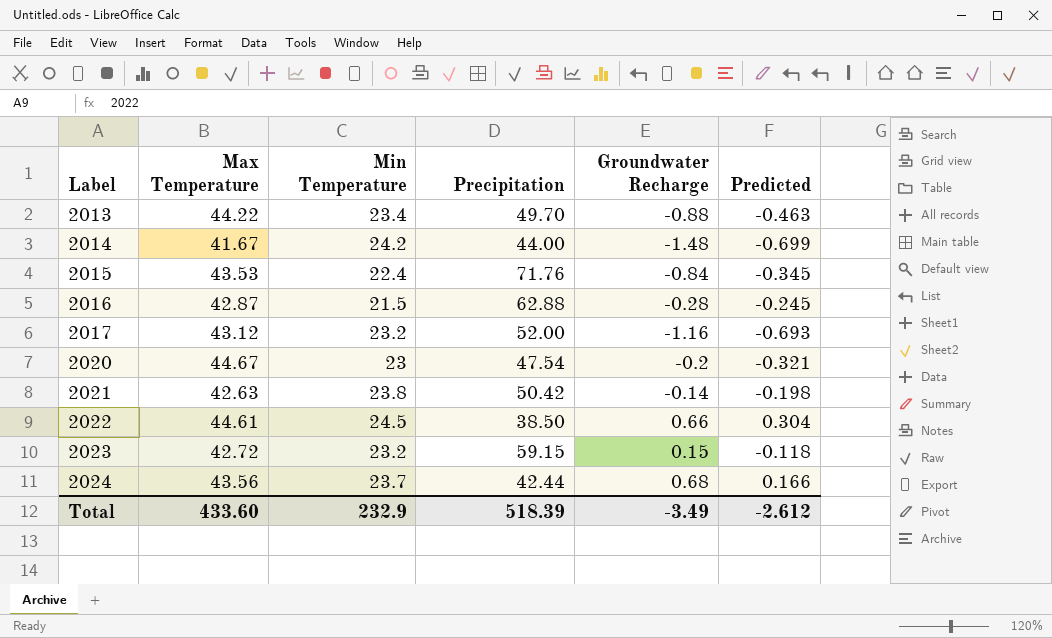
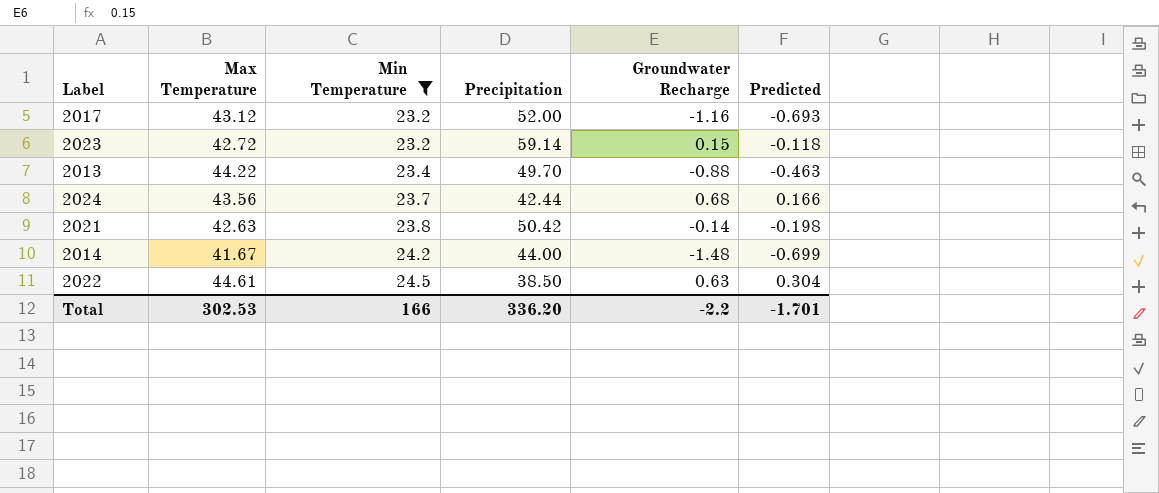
filter: none -> Min Temperature >= 23.2
row order: Label ascending -> Min Temperature ascending
2023 | Precipitation: 59.15 -> 59.14
2022 | Groundwater Recharge: 0.66 -> 0.63
Total | Max Temperature: 433.60 -> 302.53
Total | Min Temperature: 232.9 -> 166
Total | Precipitation: 518.39 -> 336.20
Total | Groundwater Recharge: -3.49 -> -2.2
Total | Predicted: -2.612 -> -1.701

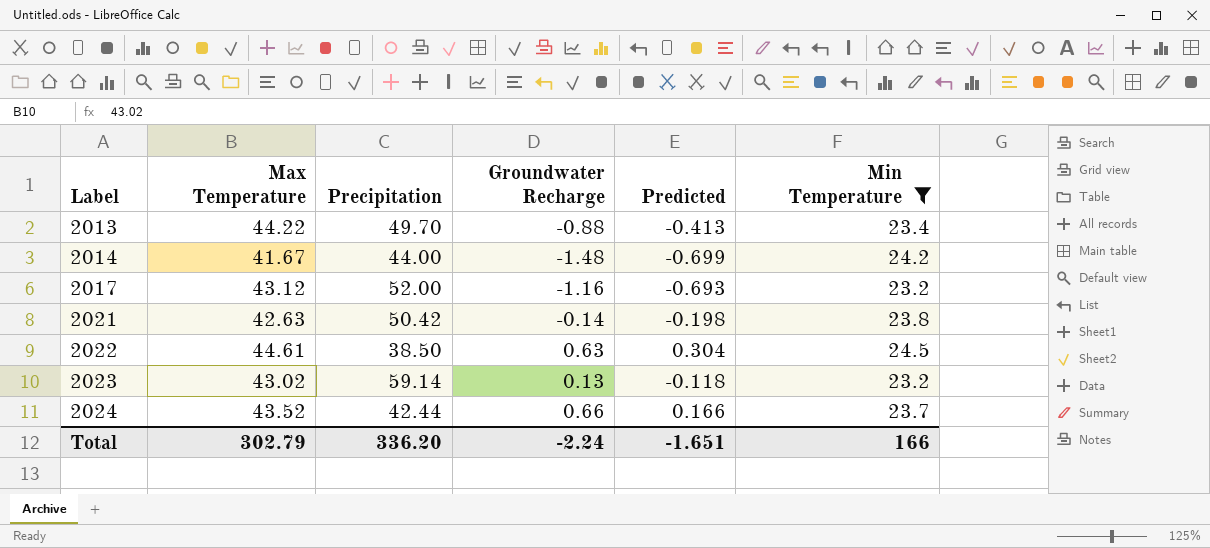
row order: Min Temperature ascending -> Label ascending
column Min Temperature | position: 3 -> 6
2013 | Predicted: -0.463 -> -0.413
2023 | Max Temperature: 42.72 -> 43.02
2023 | Groundwater Recharge: 0.15 -> 0.13
2024 | Max Temperature: 43.56 -> 43.52
2024 | Groundwater Recharge: 0.68 -> 0.66
Total | Max Temperature: 302.53 -> 302.79
Total | Groundwater Recharge: -2.2 -> -2.24
Total | Predicted: -1.701 -> -1.651

